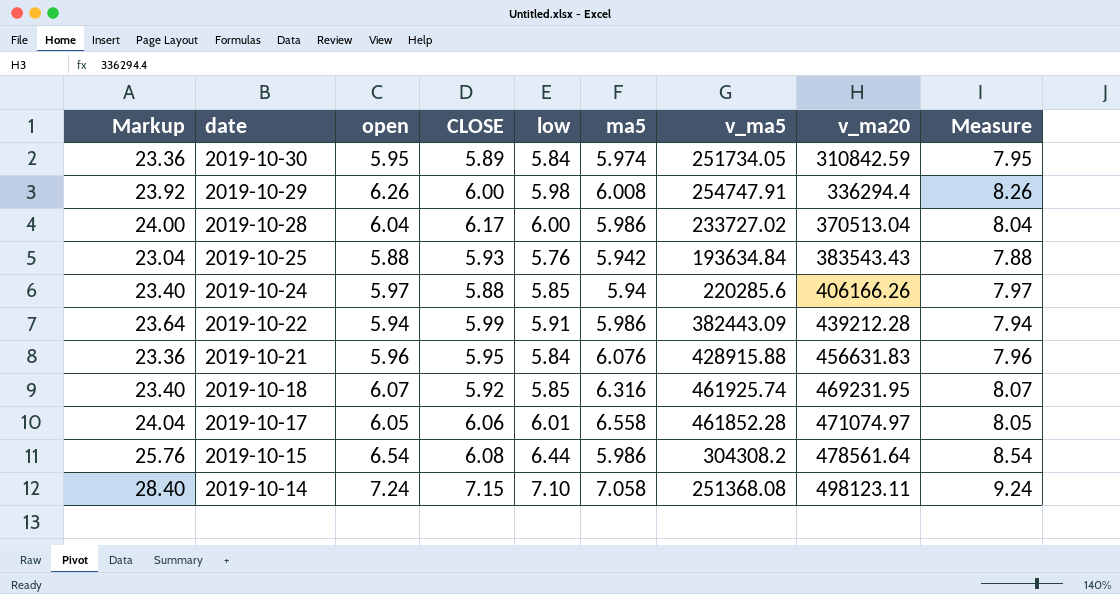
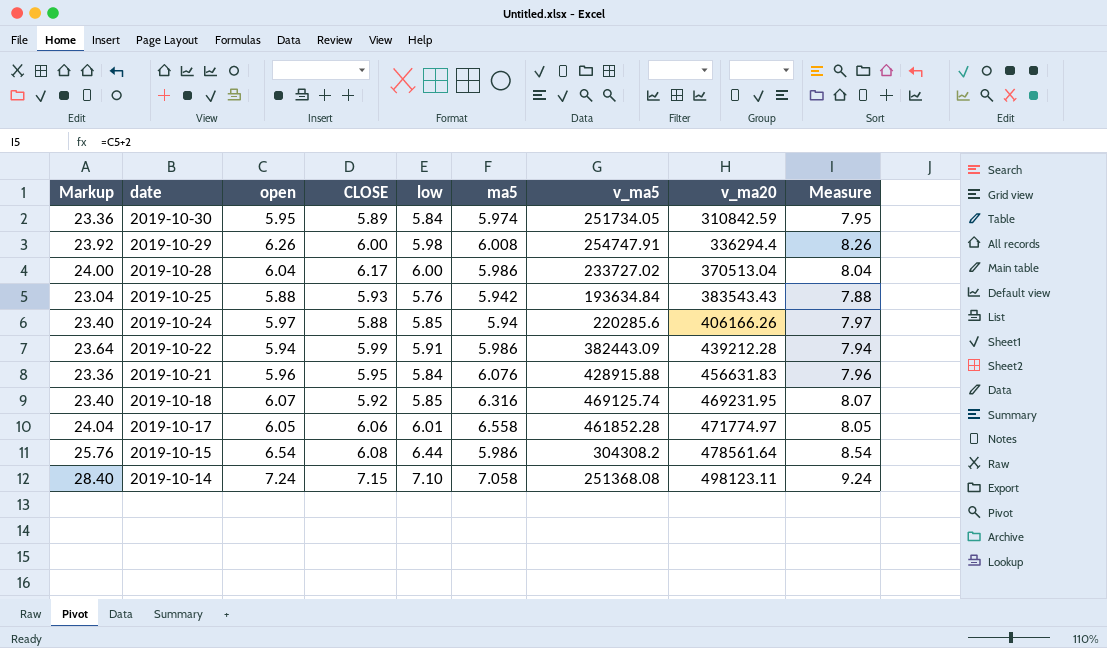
2019-10-18 | v_ma5: 461925.74 -> 469125.74
2019-10-17 | v_ma20: 471074.97 -> 471774.97

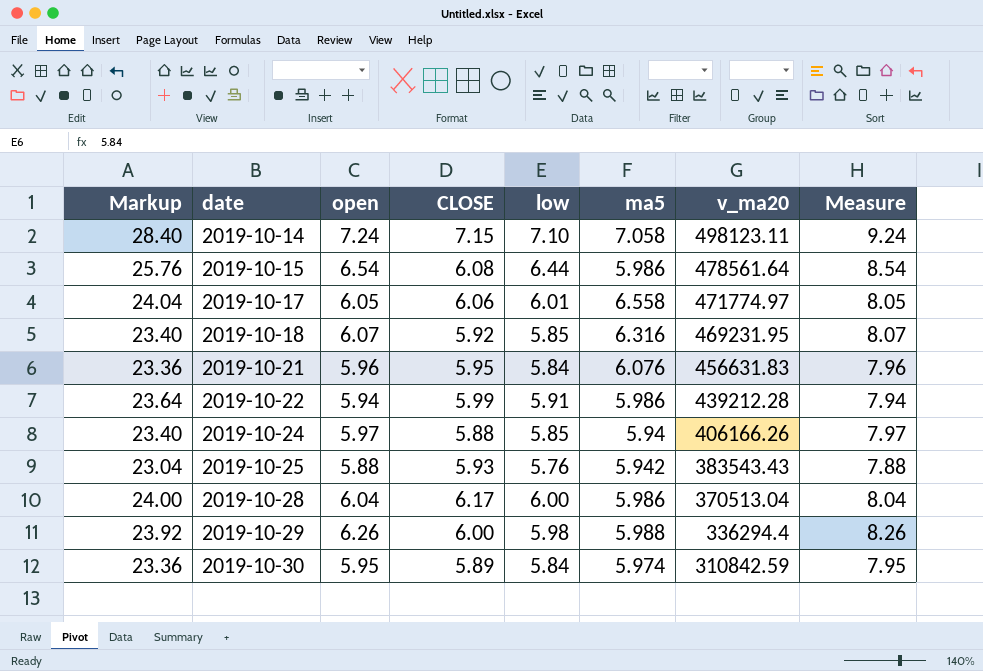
row order: date descending -> date ascending
column v_ma5 | position: 7 -> none
2019-10-29 | ma5: 6.008 -> 5.988

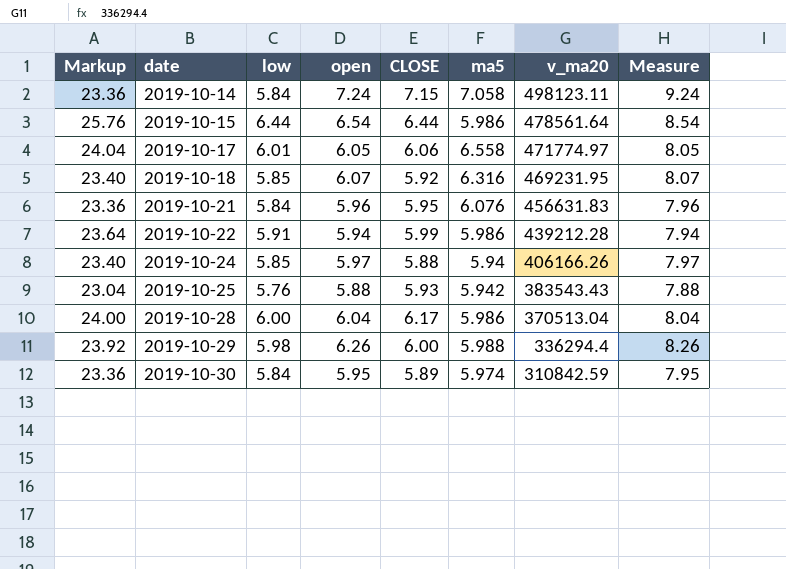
column low | position: 5 -> 3
2019-10-14 | Markup: 28.40 -> 23.36
2019-10-14 | low: 7.10 -> 5.84
2019-10-15 | CLOSE: 6.08 -> 6.44

